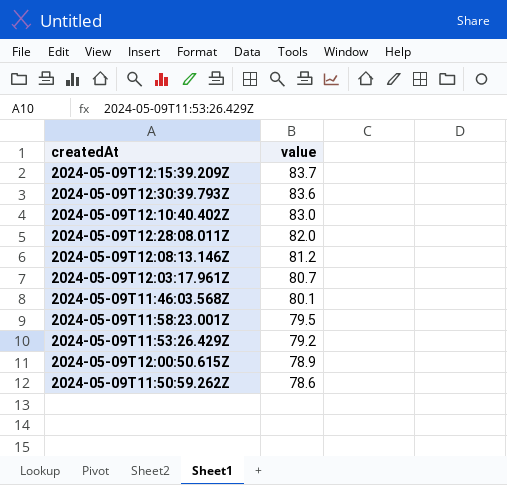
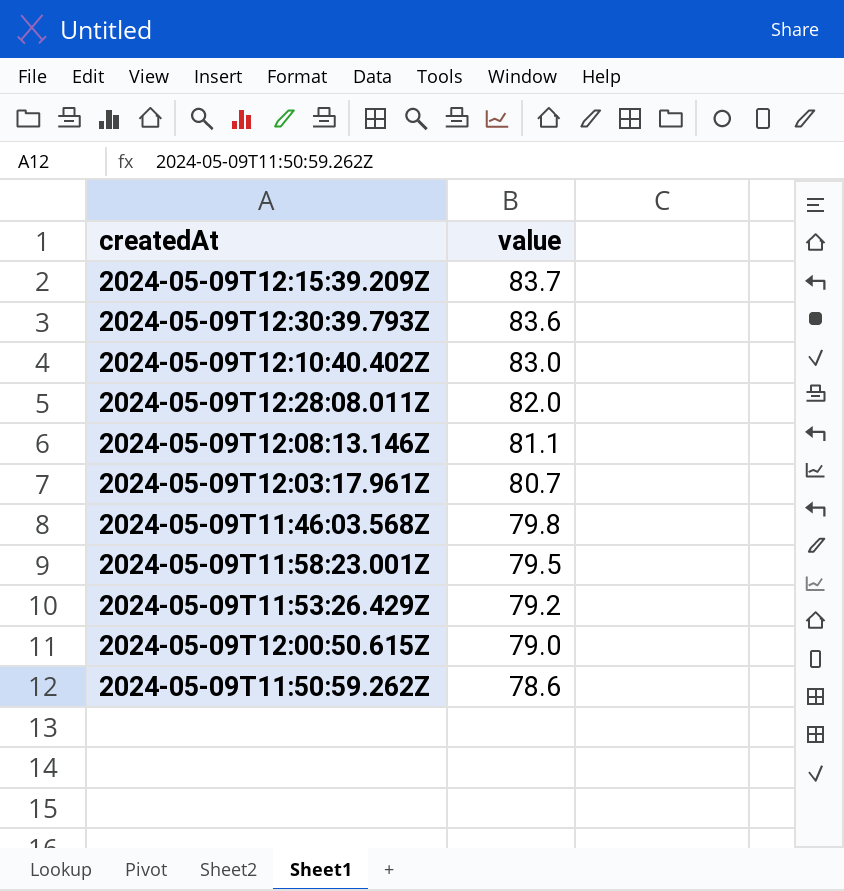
2024-05-09T12:08:13.146Z | value: 81.2 -> 81.1
2024-05-09T11:46:03.568Z | value: 80.1 -> 79.8
2024-05-09T12:00:50.615Z | value: 78.9 -> 79.0

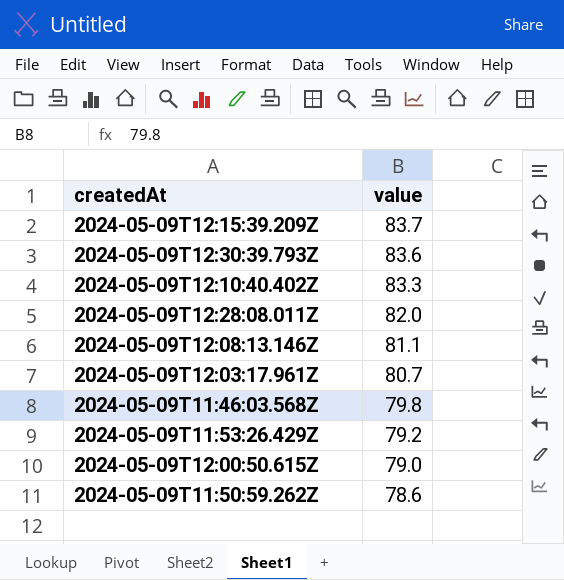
row 2024-05-09T11:58:23.001Z: 79.5 -> none
2024-05-09T12:10:40.402Z | value: 83.0 -> 83.3

